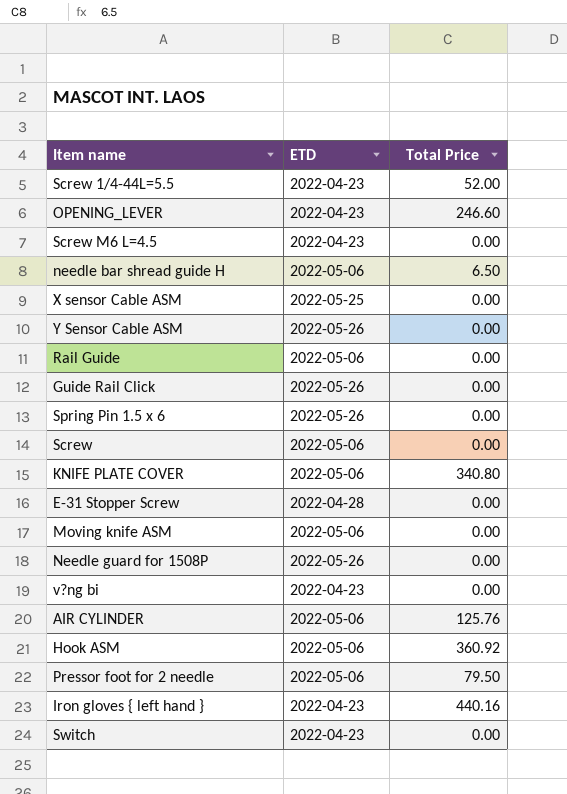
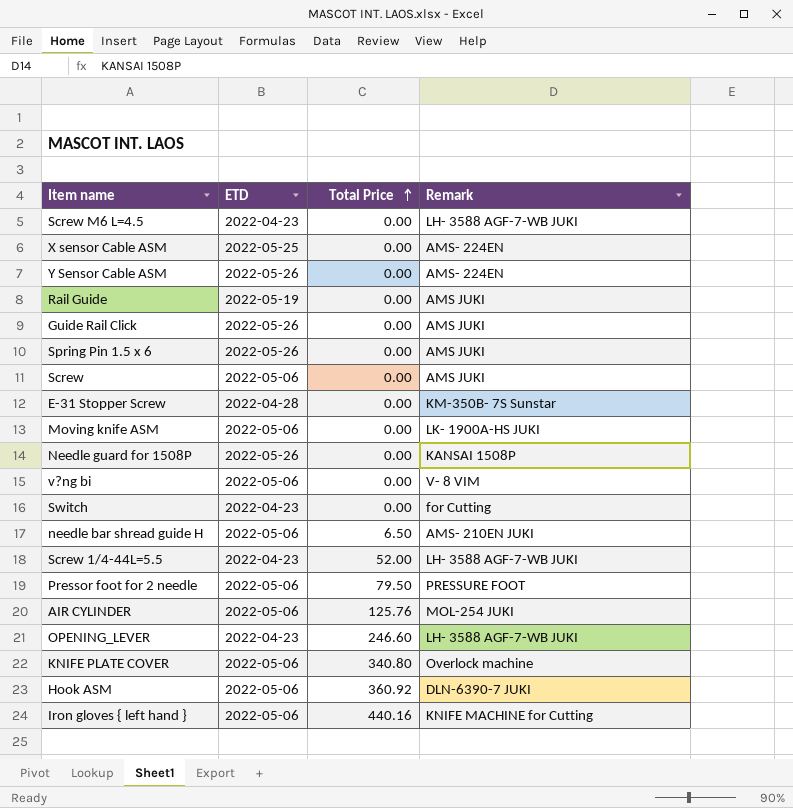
row order: none -> Total Price ascending
column Remark | position: none -> 4
Rail Guide | ETD: 2022-05-06 -> 2022-05-19
v?ng bi | ETD: 2022-04-23 -> 2022-05-06
Iron gloves { left hand } | ETD: 2022-04-23 -> 2022-05-06

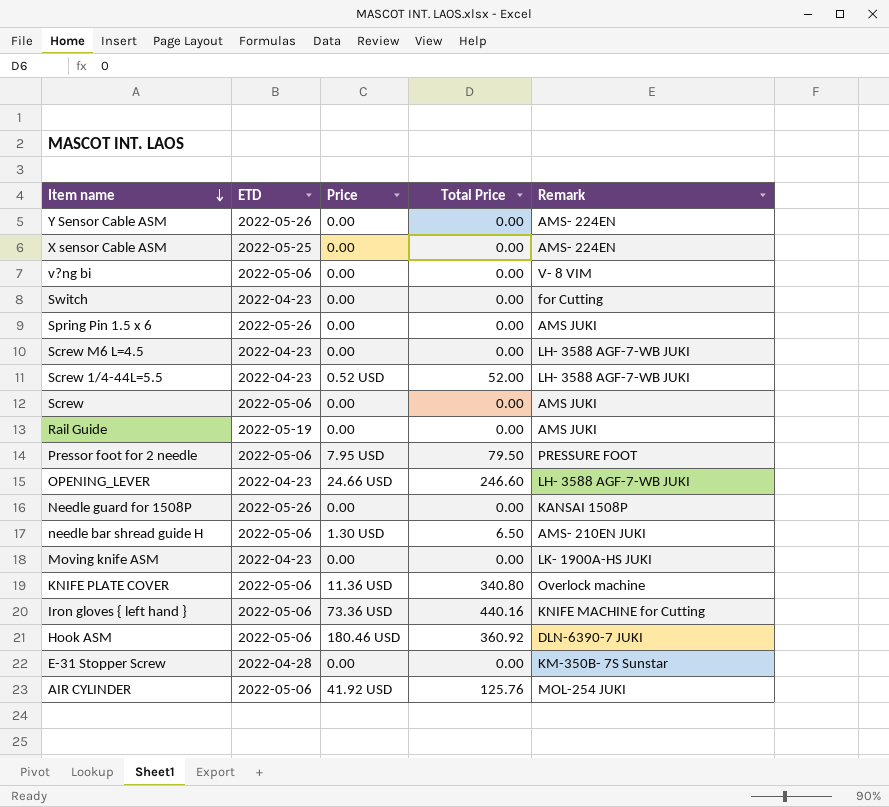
row order: Total Price ascending -> Item name descending
column Price | position: none -> 3
row Guide Rail Click: 2022-05-26 | 0.00 | AMS JUKI -> none
Moving knife ASM | ETD: 2022-05-06 -> 2022-04-23

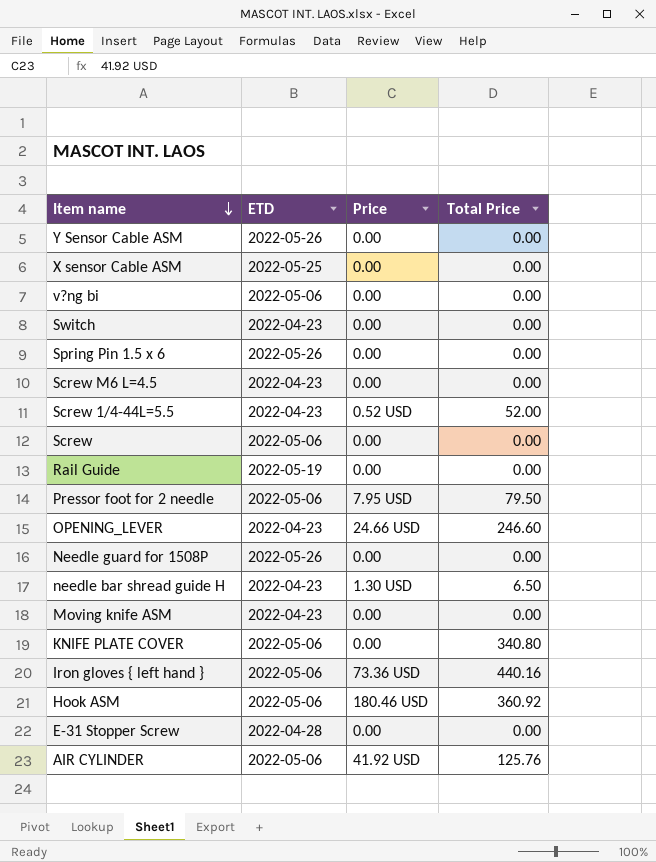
column Remark | position: 5 -> none
needle bar shread guide H | ETD: 2022-05-06 -> 2022-04-23
KNIFE PLATE COVER | Price: 11.36 USD -> 0.00

